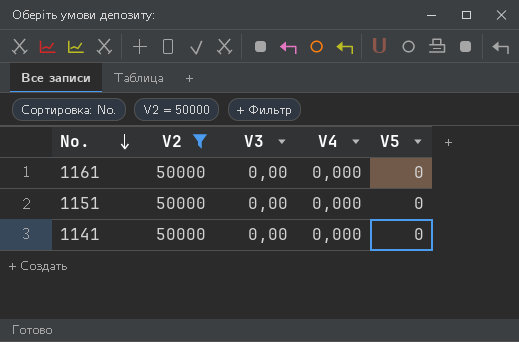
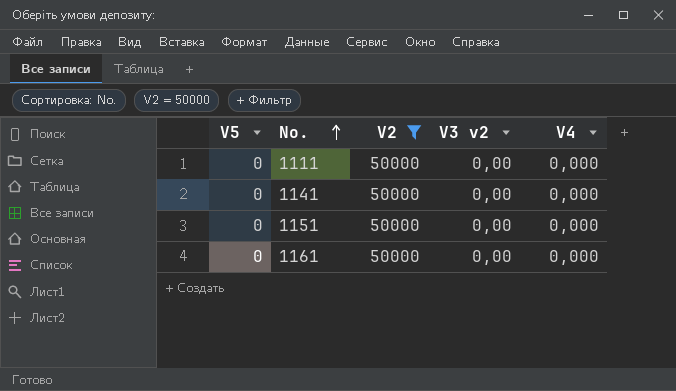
row order: No. descending -> No. ascending
column V5 | position: 5 -> 1
column name: V3 -> V3 v2
row 1111: none -> 0 | 50000 | 0,00 | 0,000

